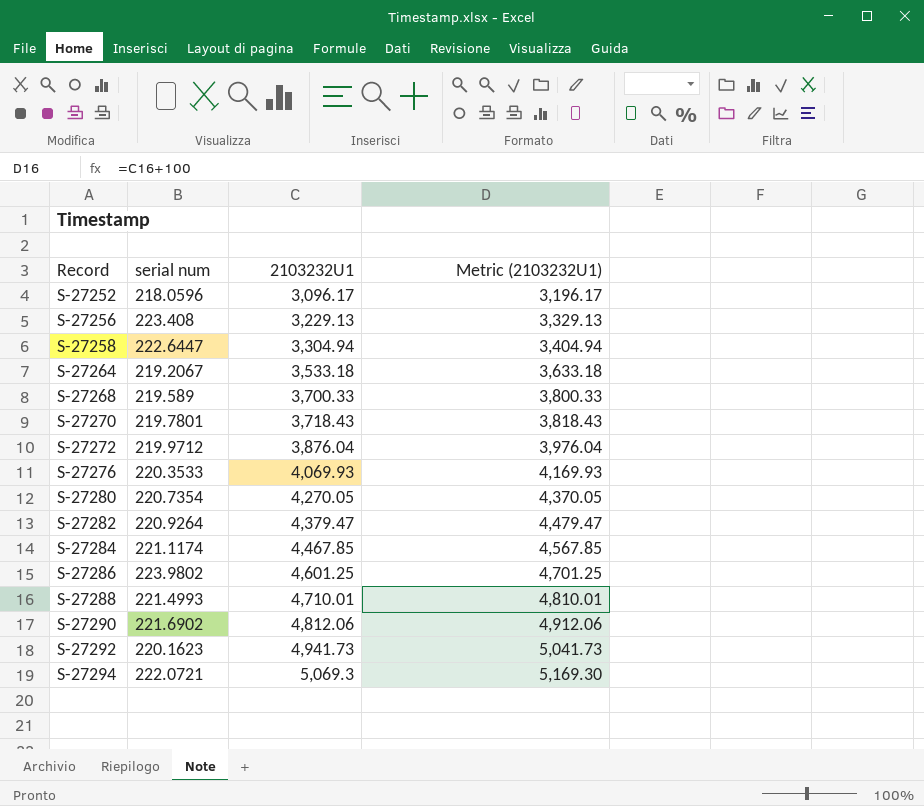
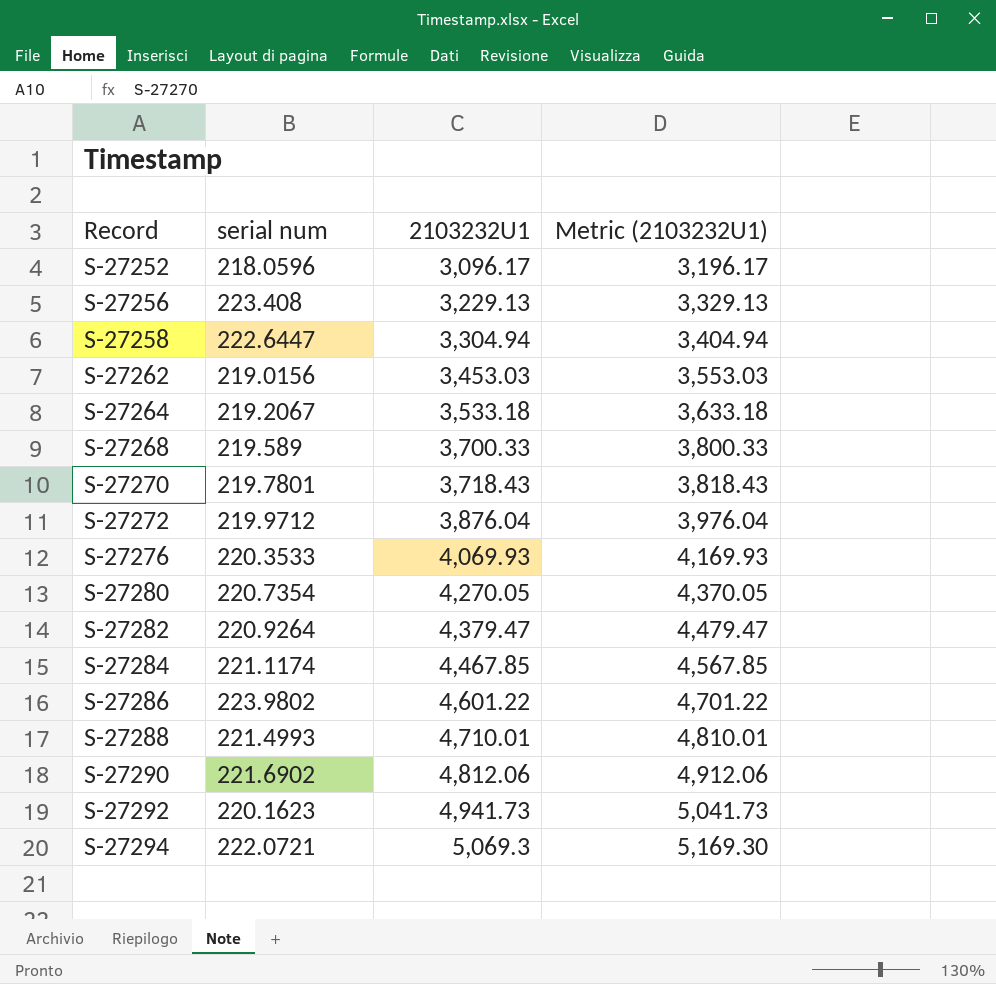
row S-27262: none -> 219.0156 | 3,453.03 | 3,553.03
S-27286 | 2103232U1: 4,601.25 -> 4,601.22
S-27286 | Metric (2103232U1): 4,701.25 -> 4,701.22

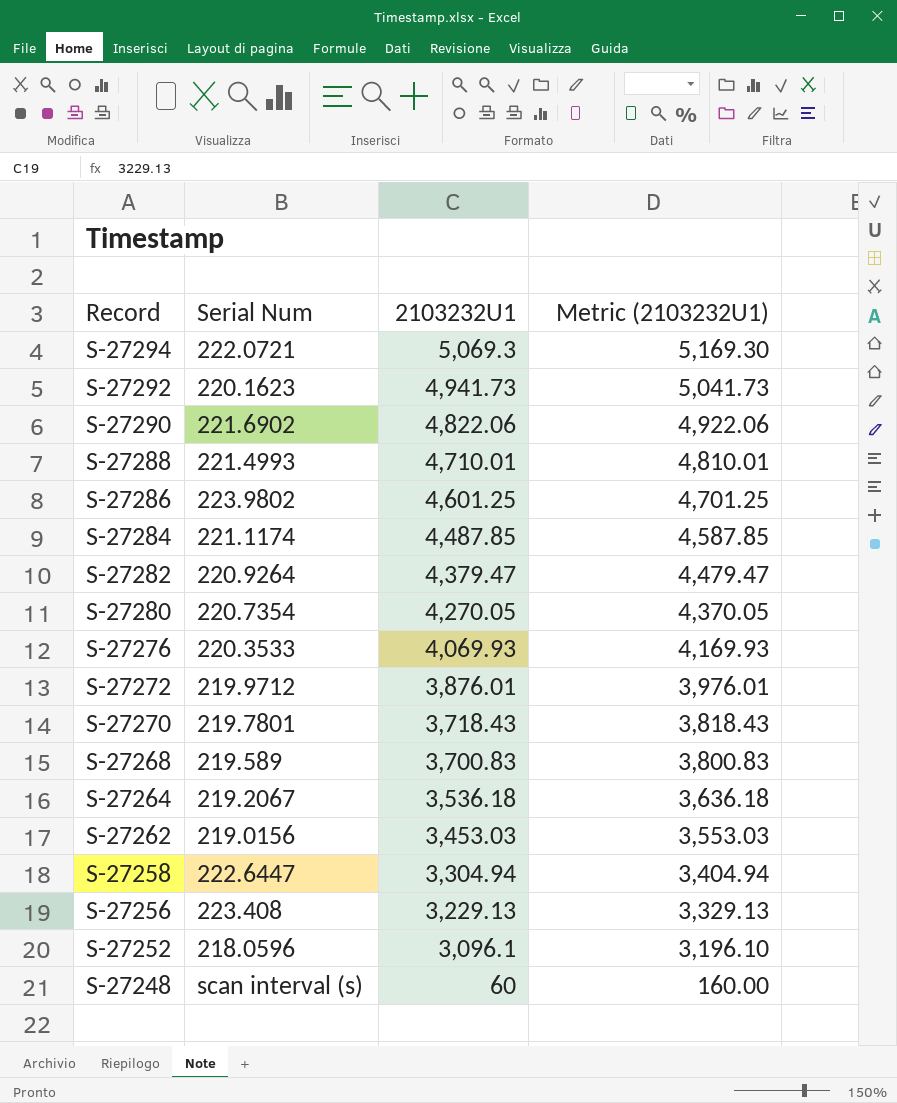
row order: Record ascending -> Record descending
column name: serial num -> Serial Num
S-27290 | 2103232U1: 4,812.06 -> 4,822.06
S-27290 | Metric (2103232U1): 4,912.06 -> 4,922.06
S-27286 | 2103232U1: 4,601.22 -> 4,601.25
S-27286 | Metric (2103232U1): 4,701.22 -> 4,701.25
S-27284 | 2103232U1: 4,467.85 -> 4,487.85
S-27284 | Metric (2103232U1): 4,567.85 -> 4,587.85
S-27272 | 2103232U1: 3,876.04 -> 3,876.01
S-27272 | Metric (2103232U1): 3,976.04 -> 3,976.01
S-27268 | 2103232U1: 3,700.33 -> 3,700.83
S-27268 | Metric (2103232U1): 3,800.33 -> 3,800.83
S-27264 | 2103232U1: 3,533.18 -> 3,536.18
S-27264 | Metric (2103232U1): 3,633.18 -> 3,636.18
S-27252 | 2103232U1: 3,096.17 -> 3,096.1
S-27252 | Metric (2103232U1): 3,196.17 -> 3,196.10
row S-27248: none -> scan interval (s) | 60 | 160.00

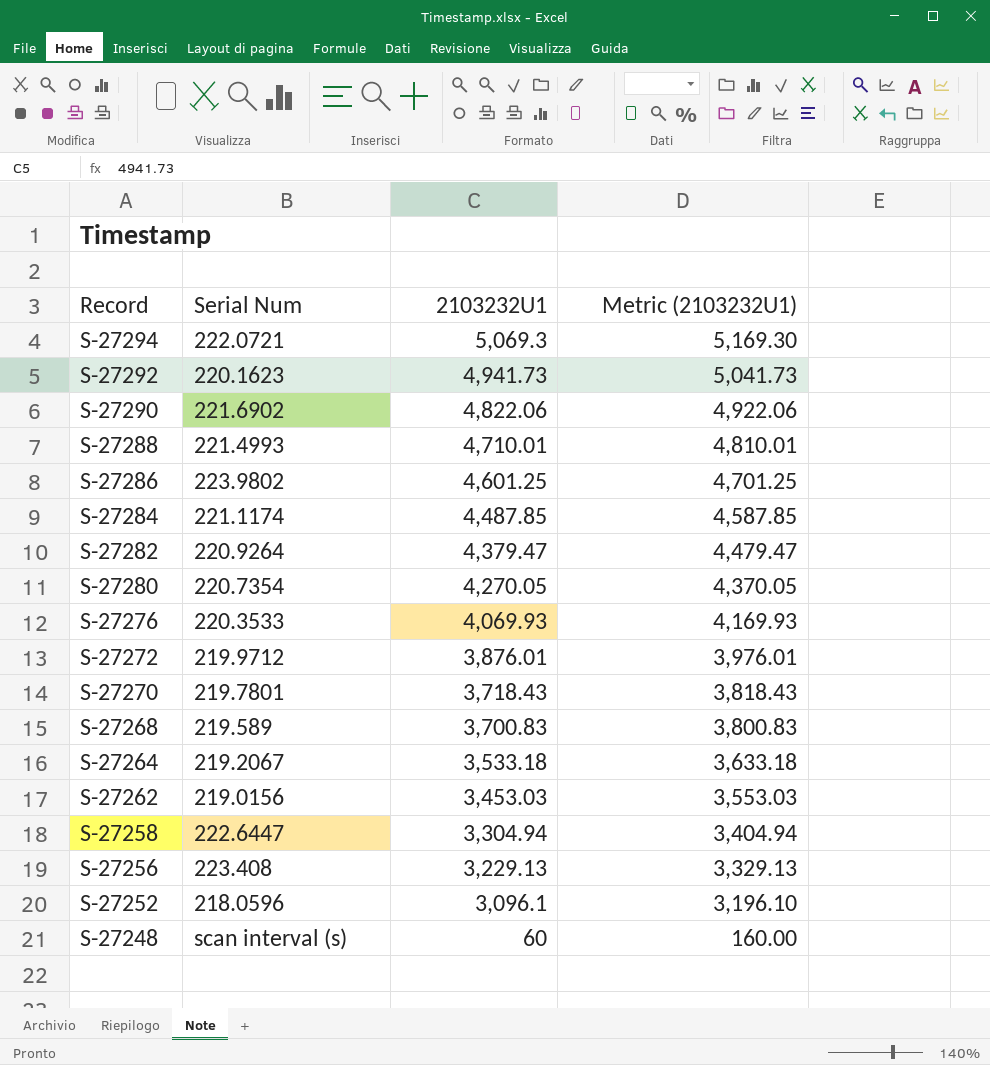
S-27264 | 2103232U1: 3,536.18 -> 3,533.18
S-27264 | Metric (2103232U1): 3,636.18 -> 3,633.18

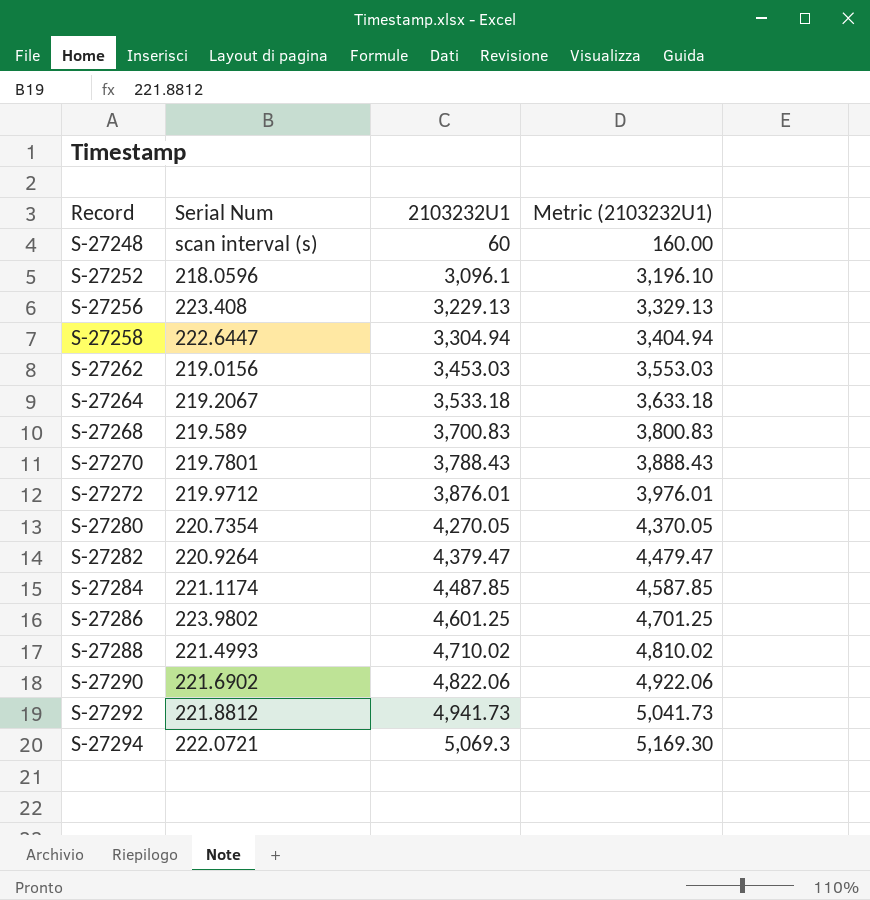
row order: Record descending -> Record ascending
row S-27276: 220.3533 | 4,069.93 | 4,169.93 -> none
S-27270 | 2103232U1: 3,718.43 -> 3,788.43
S-27270 | Metric (2103232U1): 3,818.43 -> 3,888.43
S-27288 | 2103232U1: 4,710.01 -> 4,710.02
S-27288 | Metric (2103232U1): 4,810.01 -> 4,810.02
S-27292 | Serial Num: 220.1623 -> 221.8812

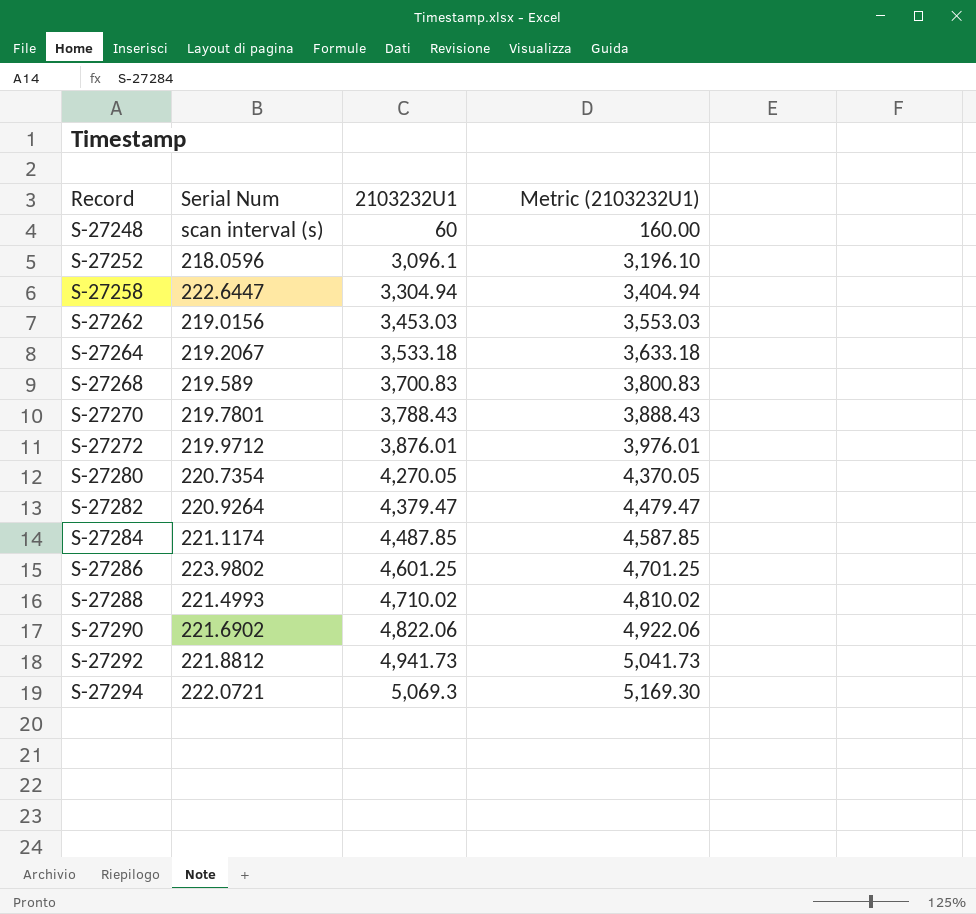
row S-27256: 223.408 | 3,229.13 | 3,329.13 -> none

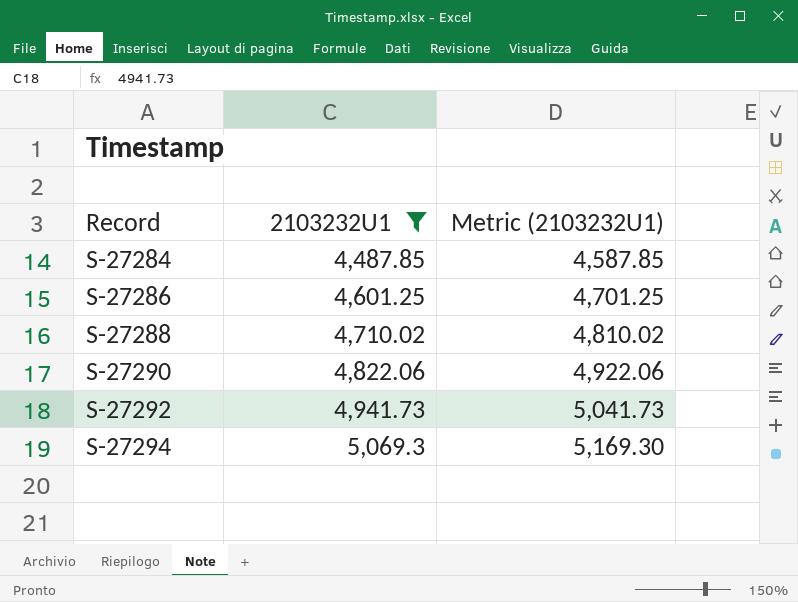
filter: none -> 2103232U1 >= 4,487.85
column Serial Num | position: 2 -> none

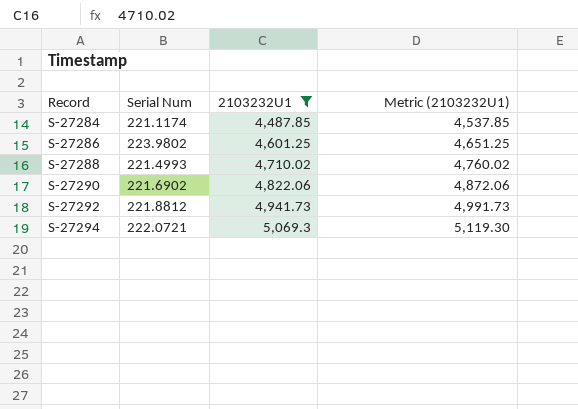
column Serial Num | position: none -> 2
column Metric (2103232U1) | formula: [2103232U1] + 100 -> [2103232U1] + 50

